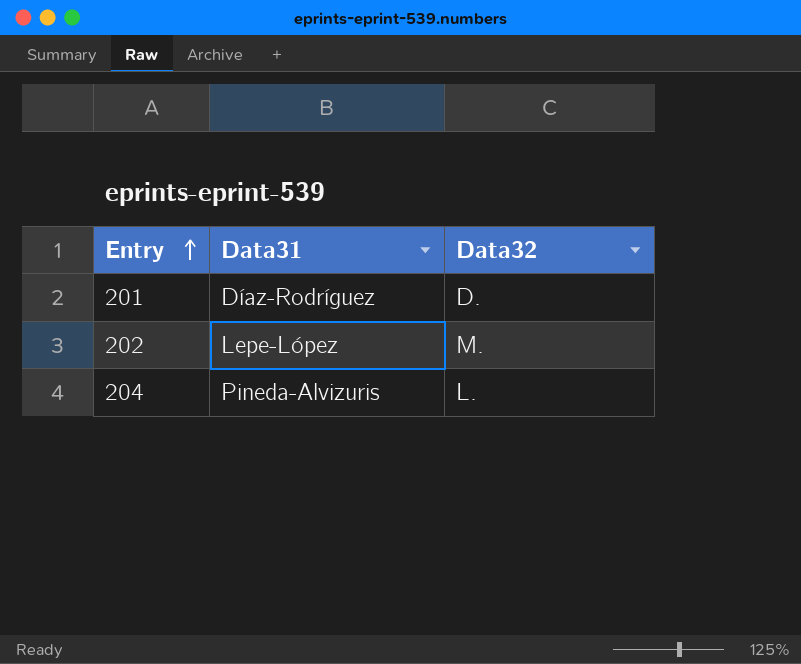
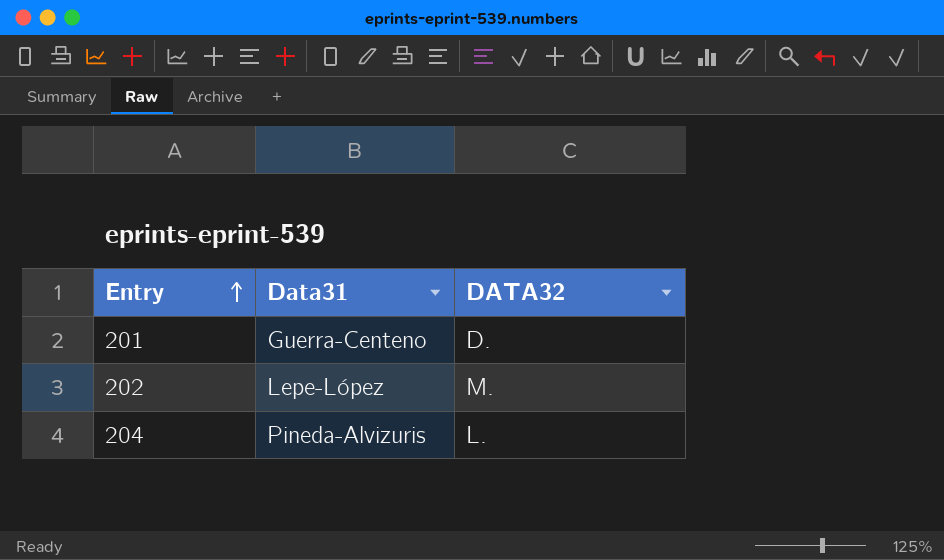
column name: Data32 -> DATA32
201 | Data31: Díaz-Rodríguez -> Guerra-Centeno

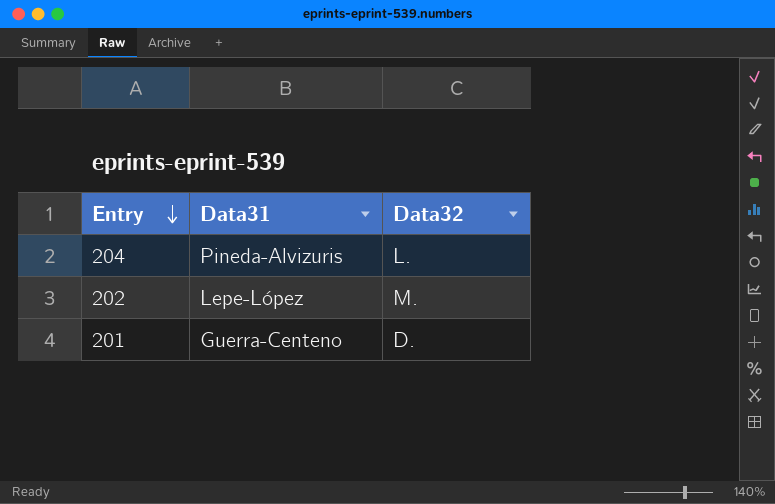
row order: Entry ascending -> Entry descending
column name: DATA32 -> Data32

